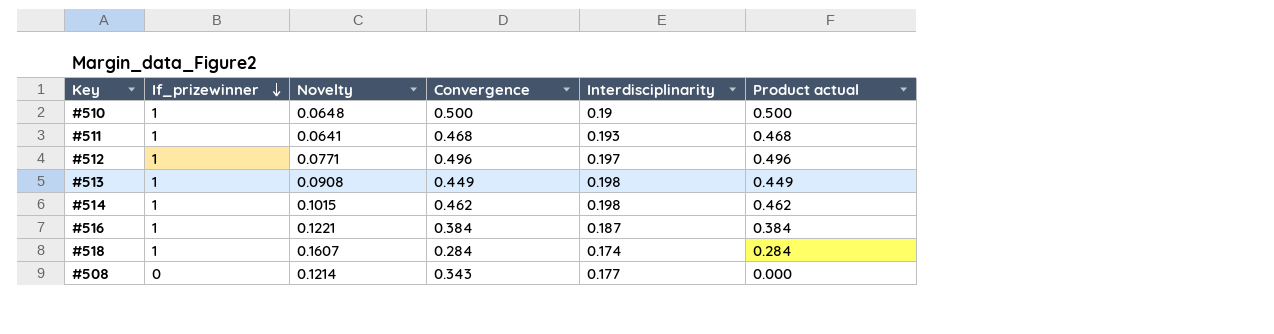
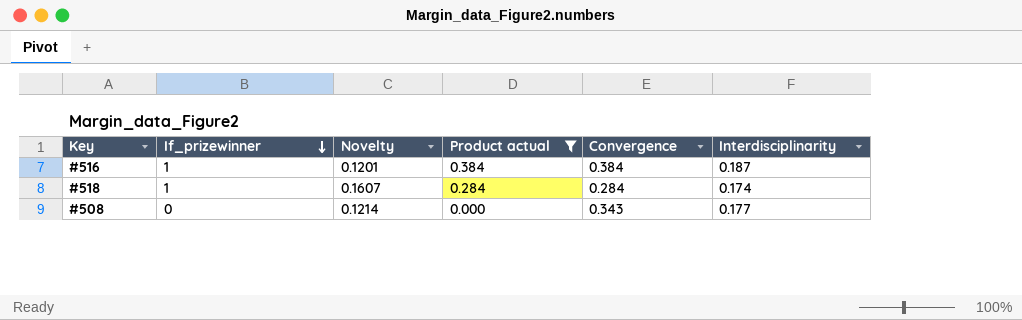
filter: none -> Product actual <= 0.384
column Product actual | position: 6 -> 4
#516 | Novelty: 0.1221 -> 0.1201

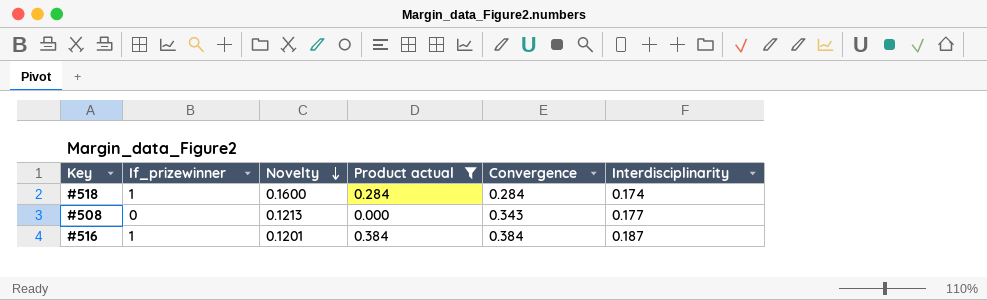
row order: If_prizewinner descending -> Novelty descending
#518 | Novelty: 0.1607 -> 0.1600
#508 | Novelty: 0.1214 -> 0.1213

